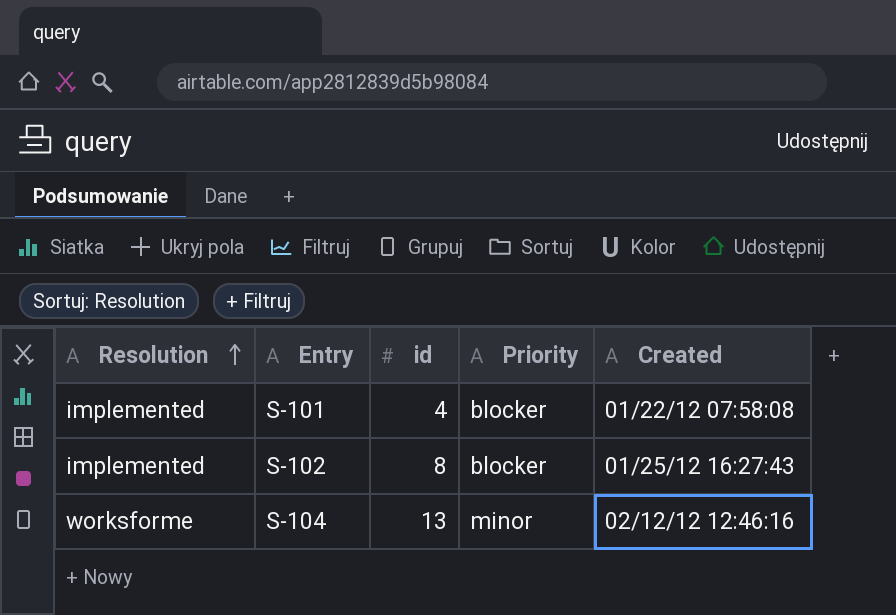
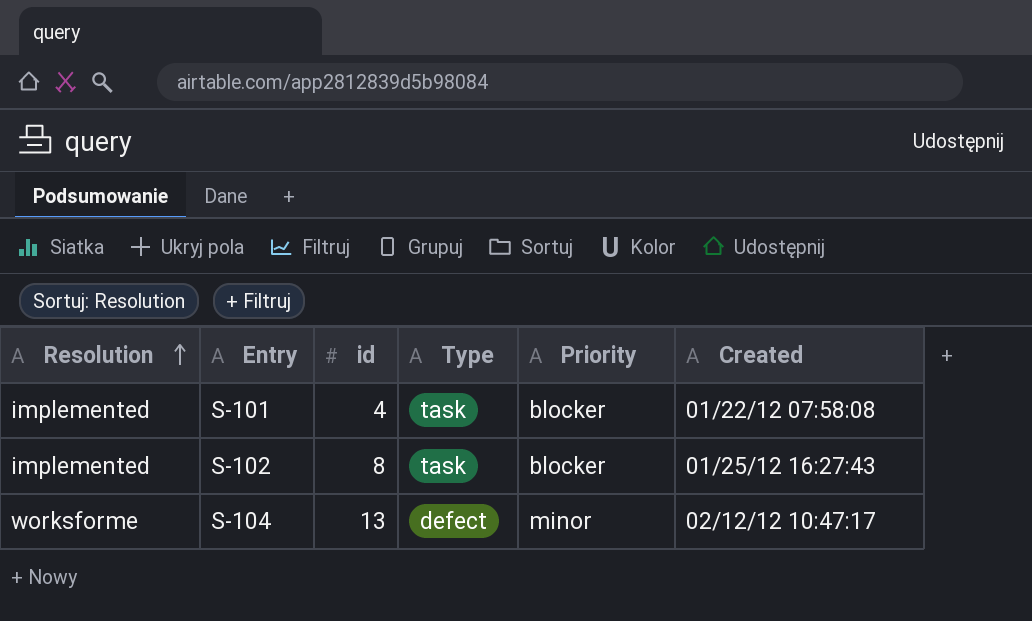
column Type | position: none -> 4
S-104 | Created: 02/12/12 12:46:16 -> 02/12/12 10:47:17

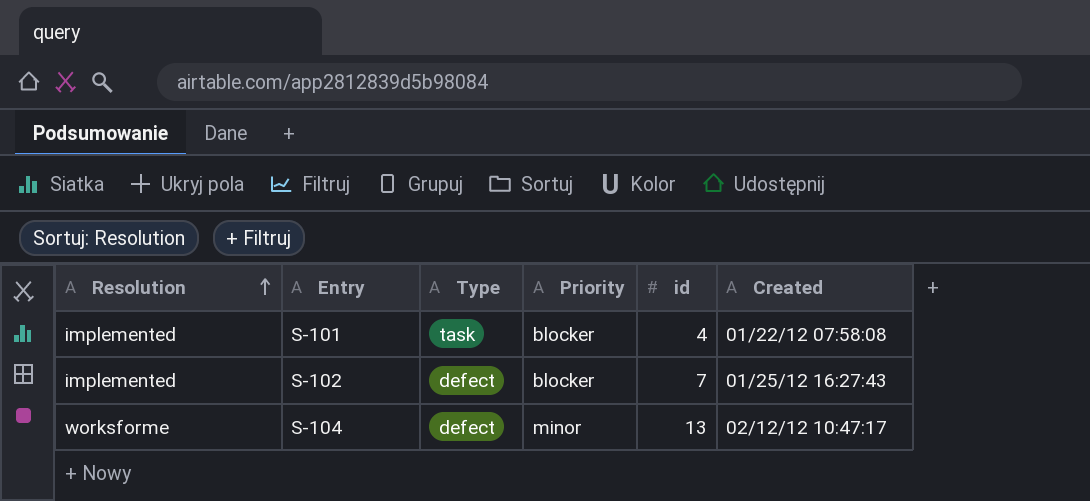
column id | position: 3 -> 5
S-102 | Type: task -> defect
S-102 | id: 8 -> 7

